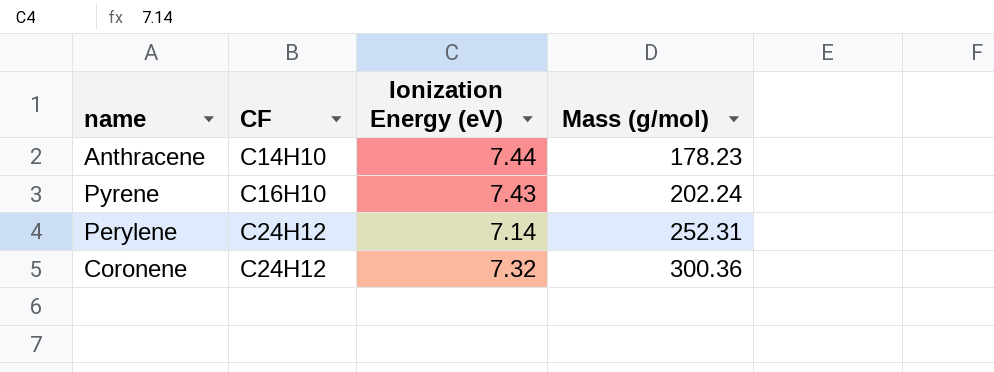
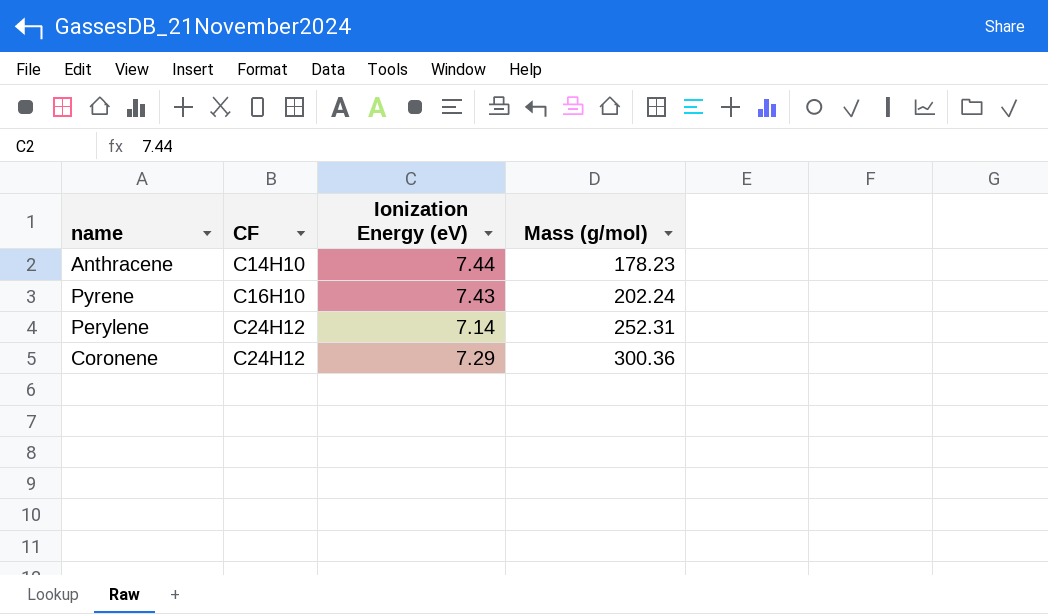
Coronene | Ionization Energy (eV): 7.32 -> 7.29

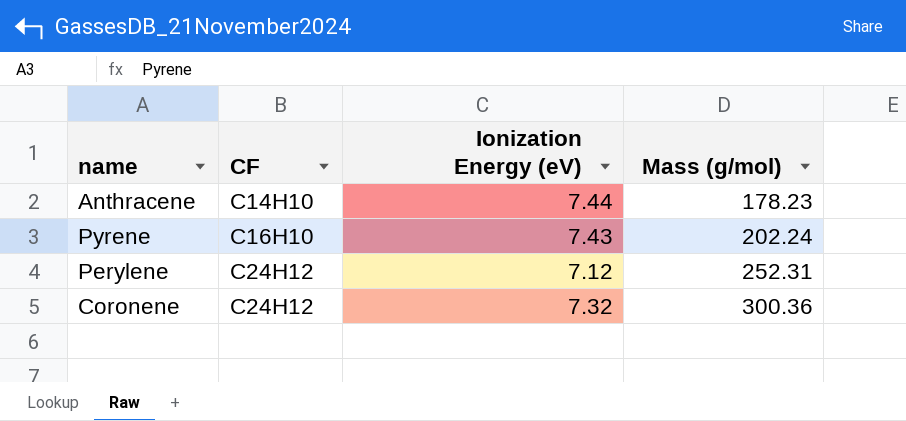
Perylene | Ionization Energy (eV): 7.14 -> 7.12
Coronene | Ionization Energy (eV): 7.29 -> 7.32

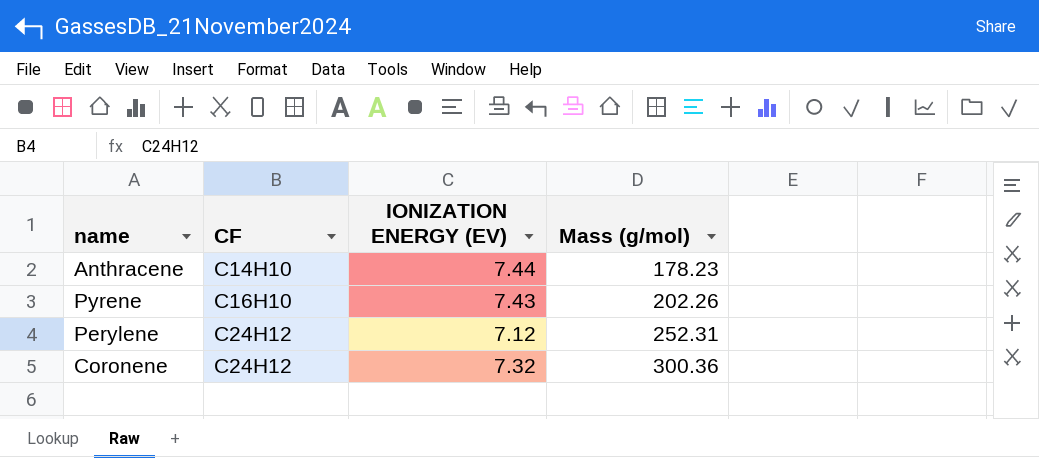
column name: Ionization Energy (eV) -> IONIZATION ENERGY (EV)
Pyrene | Mass (g/mol): 202.24 -> 202.26

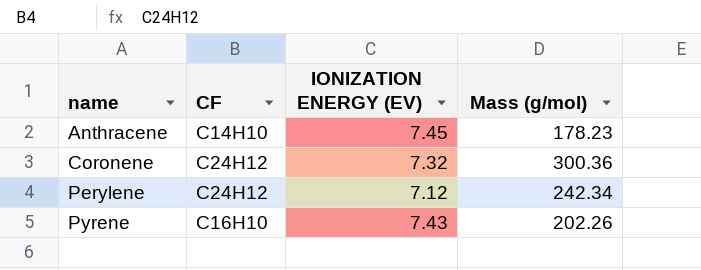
row order: CF ascending -> name ascending
Anthracene | IONIZATION ENERGY (EV): 7.44 -> 7.45
Perylene | Mass (g/mol): 252.31 -> 242.34

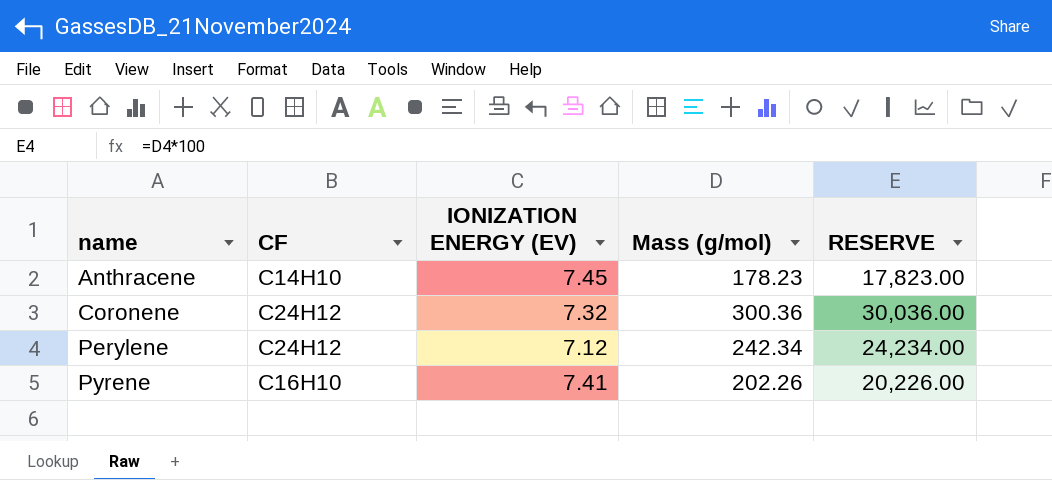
column RESERVE | formula: none -> [Mass (g/mol)] * 100
Pyrene | IONIZATION ENERGY (EV): 7.43 -> 7.41

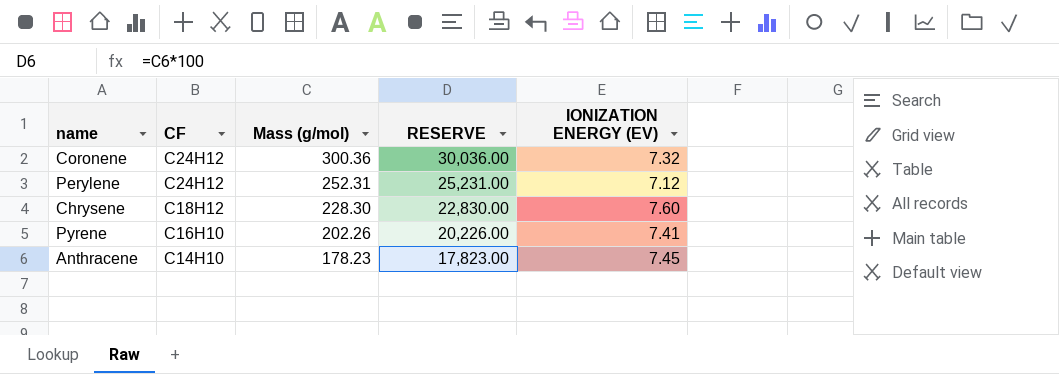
row order: name ascending -> CF descending
column IONIZATION ENERGY (EV) | position: 3 -> 5
Perylene | Mass (g/mol): 242.34 -> 252.31
Perylene | RESERVE: 24,234.00 -> 25,231.00
row Chrysene: none -> C18H12 | 228.30 | 22,830.00 | 7.60

